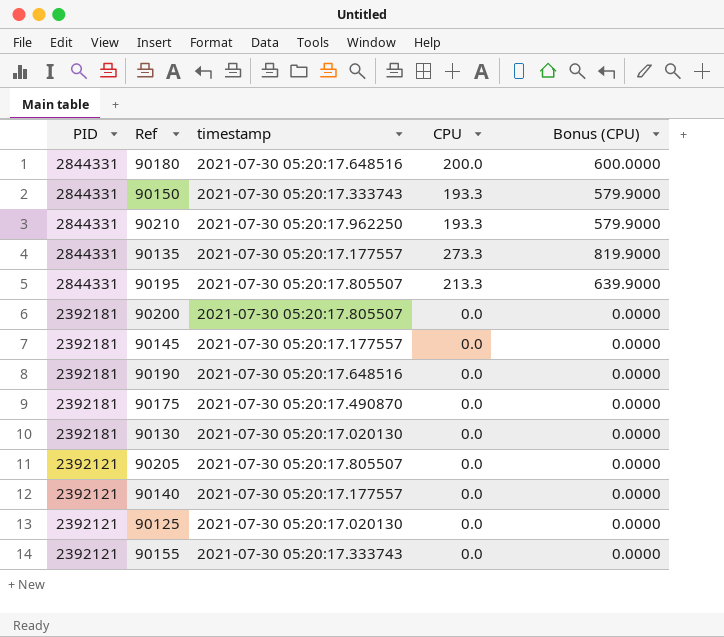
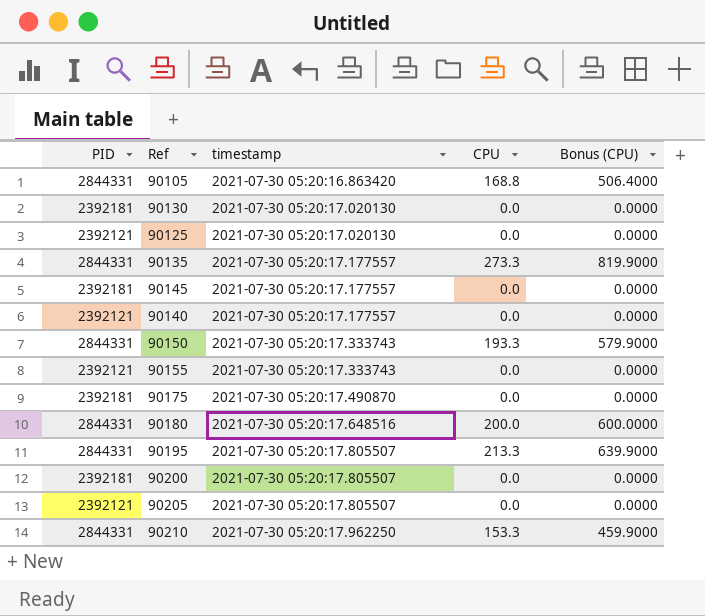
row order: PID descending -> timestamp ascending
row 90190: 2392181 | 2021-07-30 05:20:17.648516 | 0.0 | 0.0000 -> none
row 90105: none -> 2844331 | 2021-07-30 05:20:16.863420 | 168.8 | 506.4000
90210 | CPU: 193.3 -> 153.3
90210 | Bonus (CPU): 579.9000 -> 459.9000

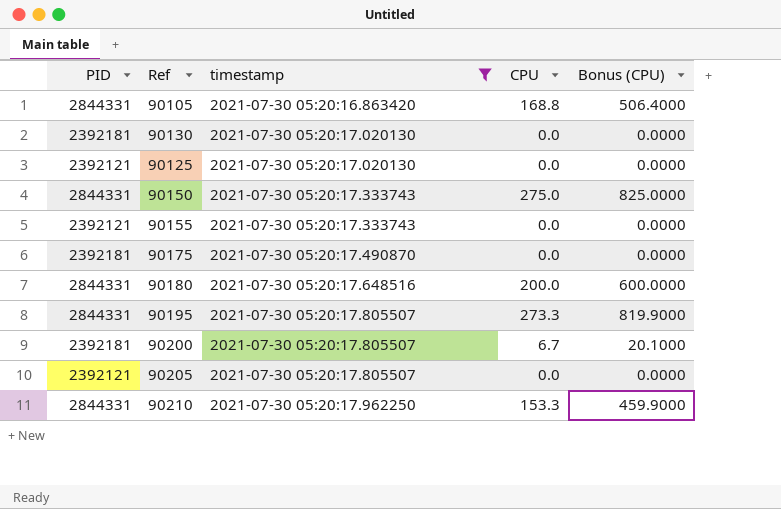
filter: none -> timestamp != 2021-07-30 05:20:17.177557
90150 | CPU: 193.3 -> 275.0
90150 | Bonus (CPU): 579.9000 -> 825.0000
90195 | CPU: 213.3 -> 273.3
90195 | Bonus (CPU): 639.9000 -> 819.9000
90200 | CPU: 0.0 -> 6.7
90200 | Bonus (CPU): 0.0000 -> 20.1000

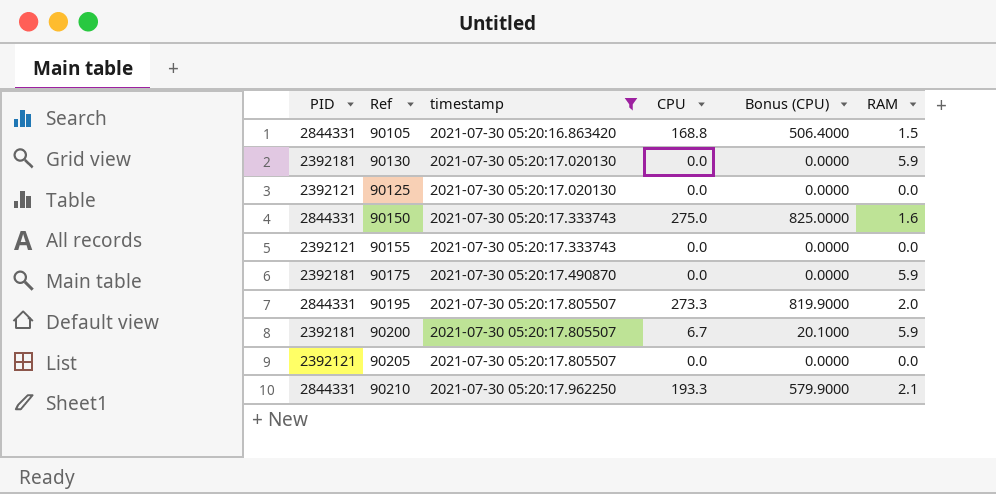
column RAM | position: none -> 6
row 90180: 2844331 | 2021-07-30 05:20:17.648516 | 200.0 | 600.0000 -> none
90210 | CPU: 153.3 -> 193.3
90210 | Bonus (CPU): 459.9000 -> 579.9000

